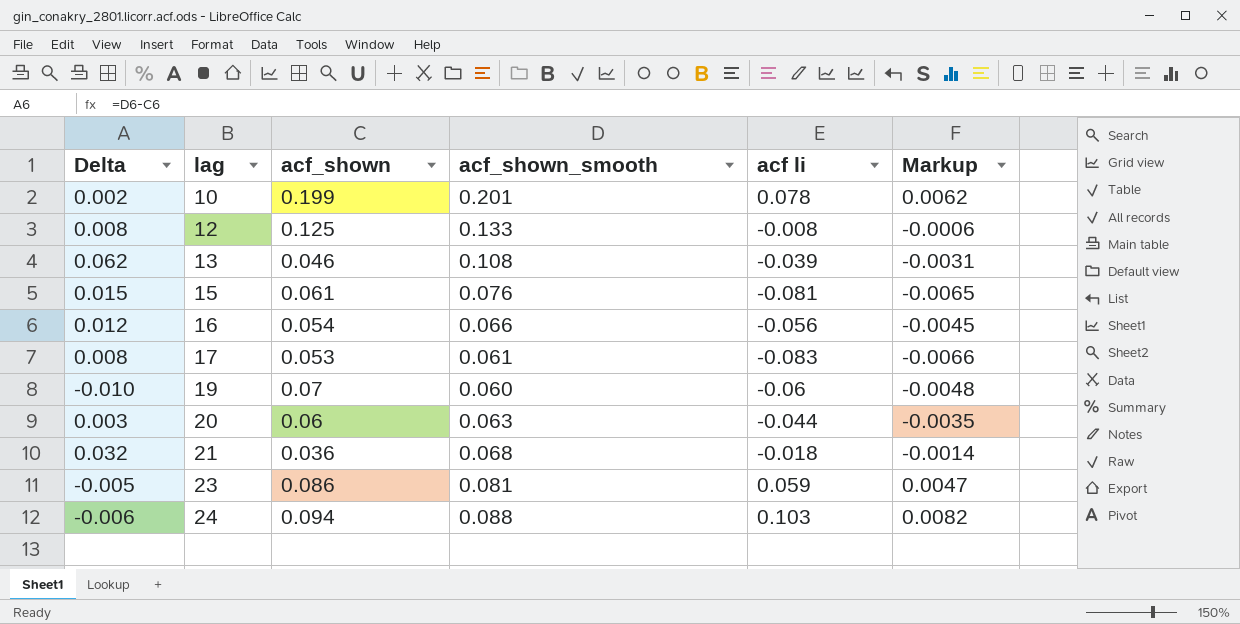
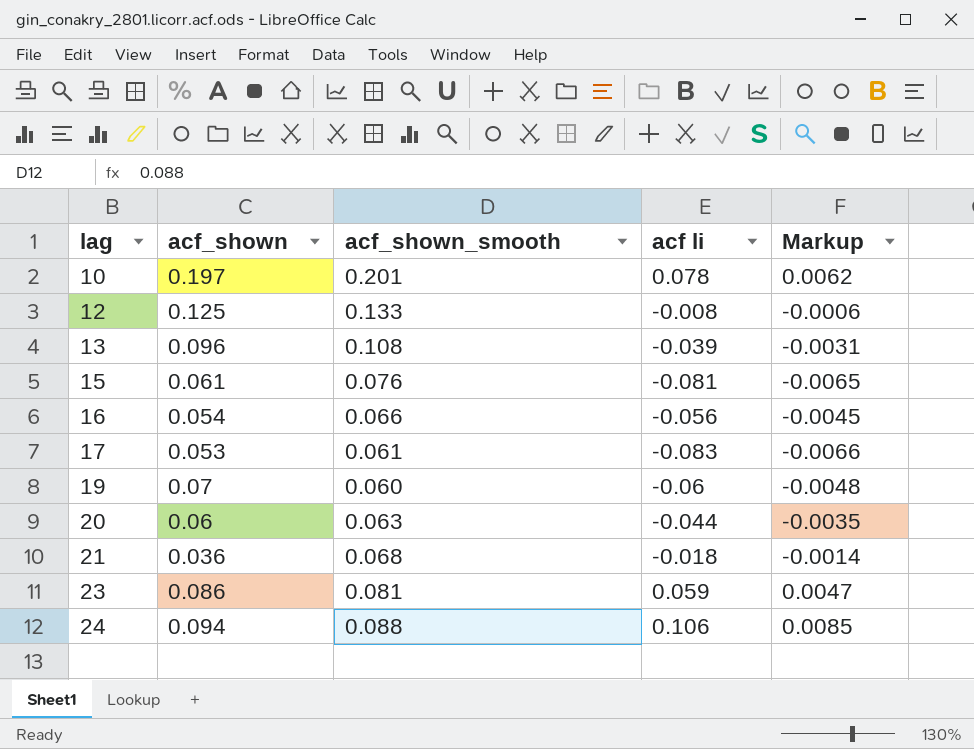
column Delta | formula: [acf_shown_smooth] - [acf_shown] -> none
10 | acf_shown: 0.199 -> 0.197
13 | acf_shown: 0.046 -> 0.096
24 | acf li: 0.103 -> 0.106
24 | Markup: 0.0082 -> 0.0085

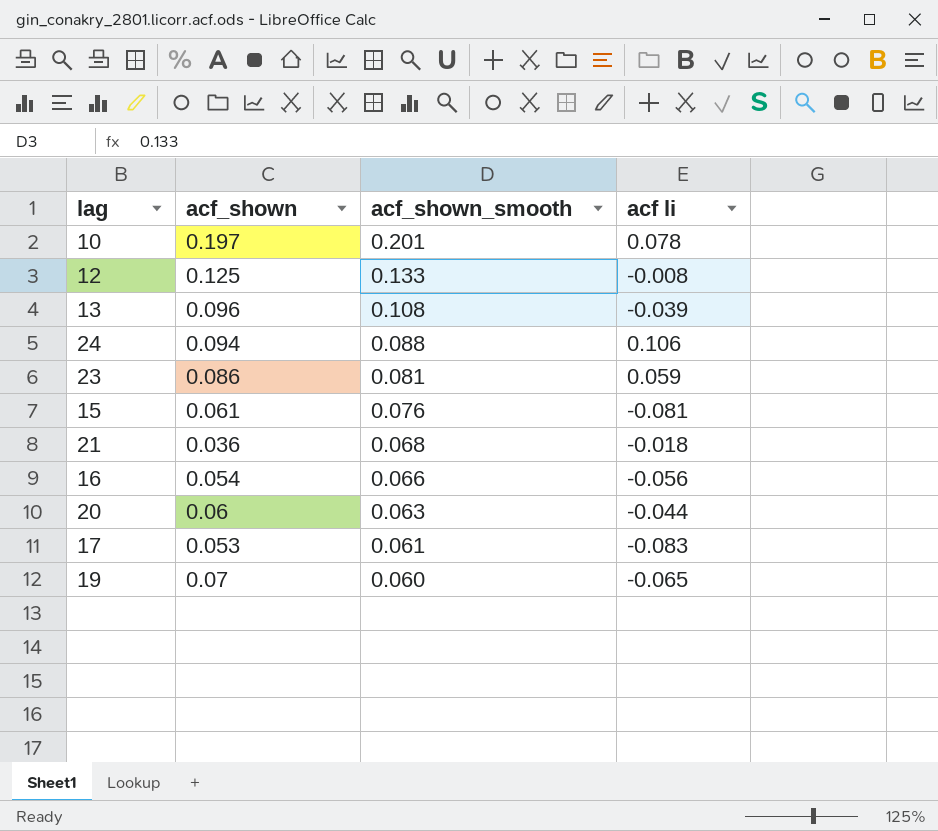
row order: lag ascending -> acf_shown_smooth descending
column Markup | formula: [acf li] * 0.08 -> none
19 | acf li: -0.06 -> -0.065

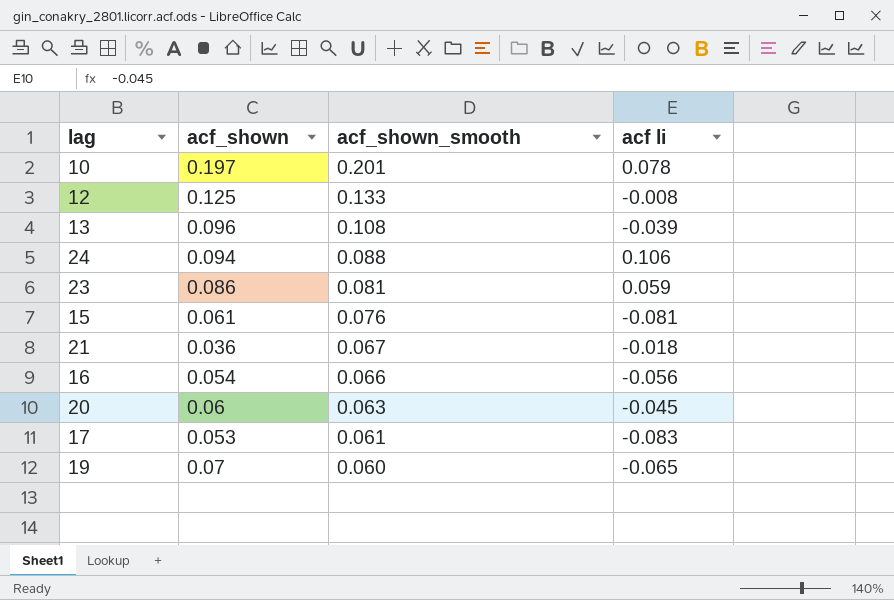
21 | acf_shown_smooth: 0.068 -> 0.067
20 | acf li: -0.044 -> -0.045

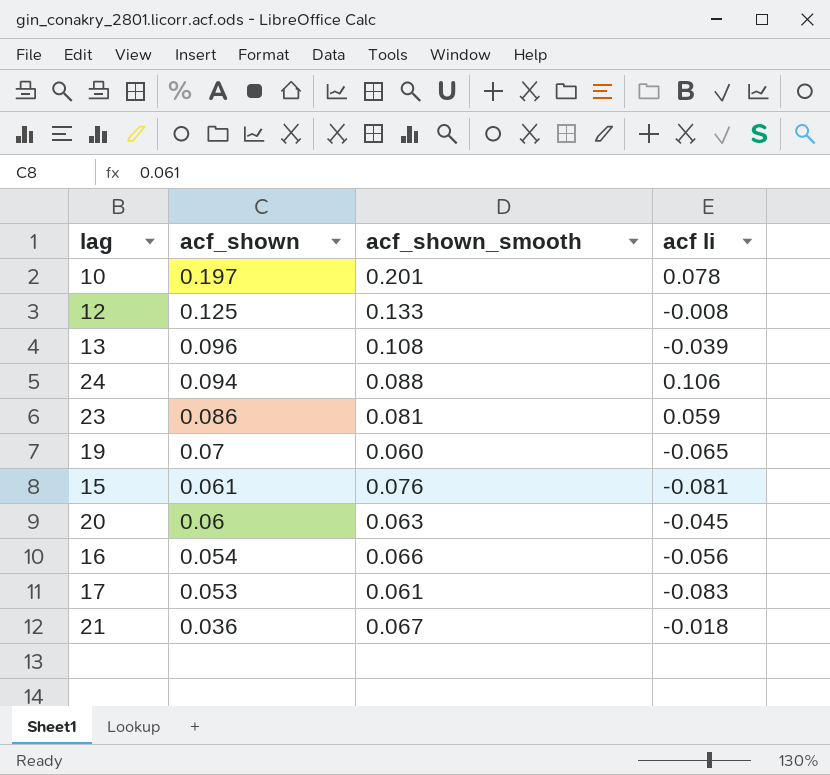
row order: acf_shown_smooth descending -> acf_shown descending

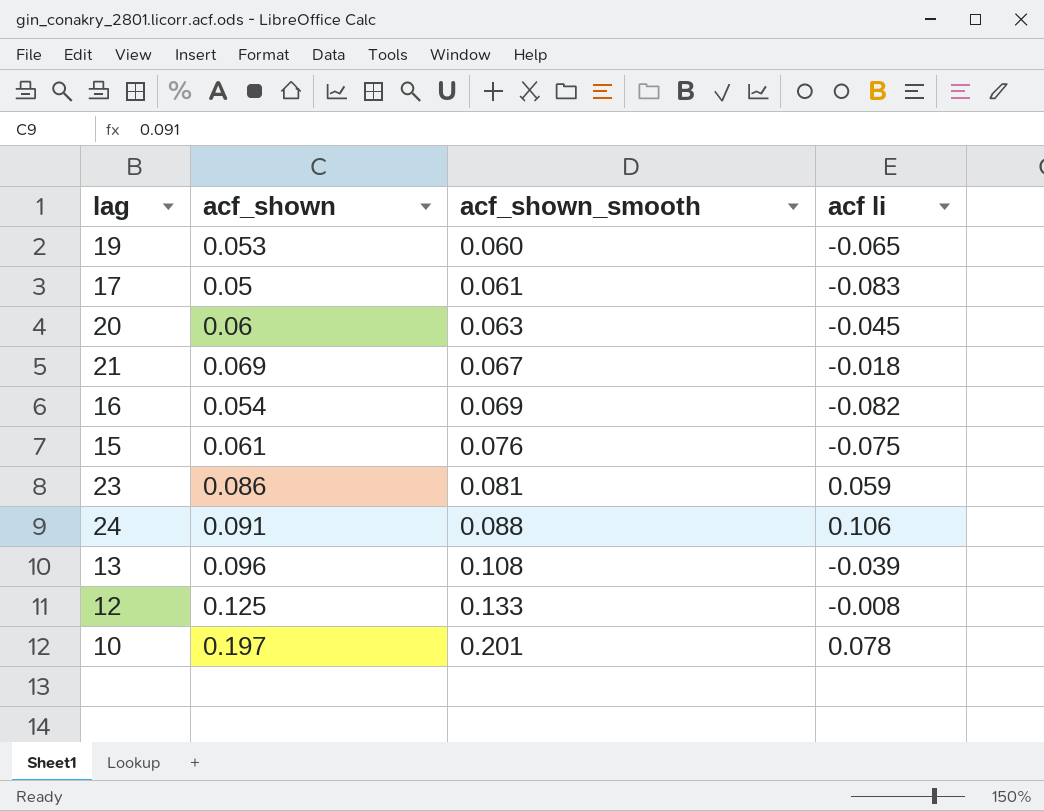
row order: acf_shown descending -> acf_shown_smooth ascending
19 | acf_shown: 0.07 -> 0.053
17 | acf_shown: 0.053 -> 0.05
21 | acf_shown: 0.036 -> 0.069
16 | acf_shown_smooth: 0.066 -> 0.069
16 | acf li: -0.056 -> -0.082
15 | acf li: -0.081 -> -0.075
24 | acf_shown: 0.094 -> 0.091

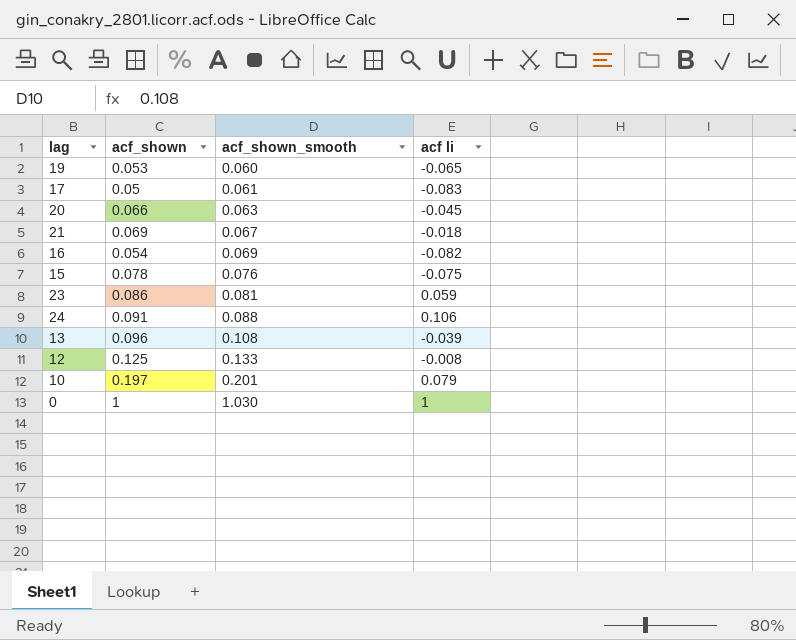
20 | acf_shown: 0.06 -> 0.066
15 | acf_shown: 0.061 -> 0.078
10 | acf li: 0.078 -> 0.079
row 0: none -> 1 | 1.030 | 1

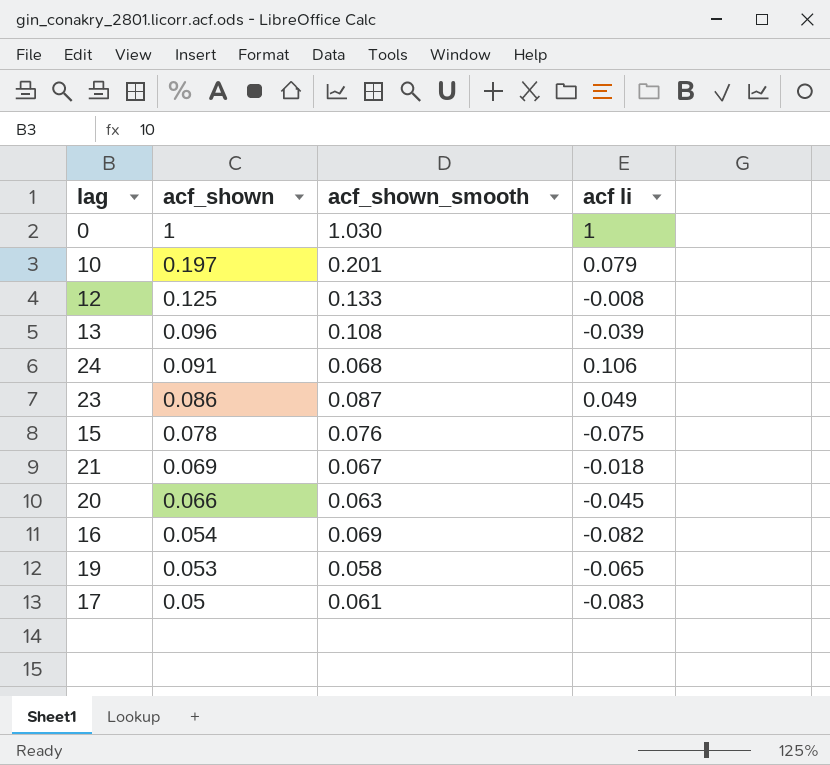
row order: acf_shown_smooth ascending -> acf_shown descending
24 | acf_shown_smooth: 0.088 -> 0.068
23 | acf_shown_smooth: 0.081 -> 0.087
23 | acf li: 0.059 -> 0.049
19 | acf_shown_smooth: 0.060 -> 0.058

